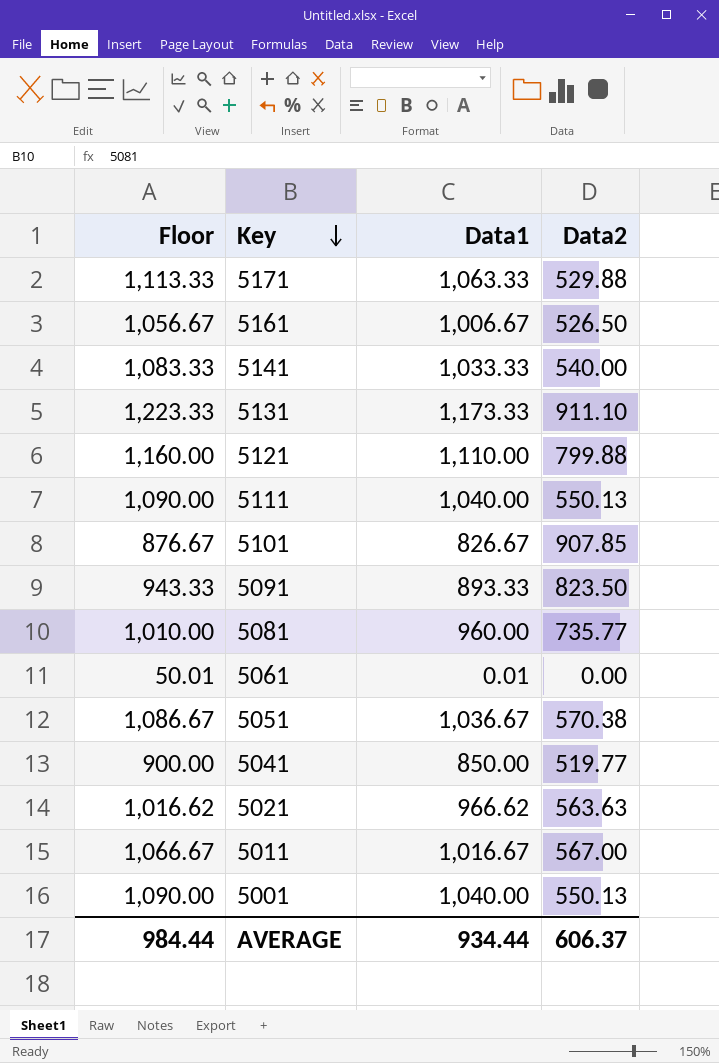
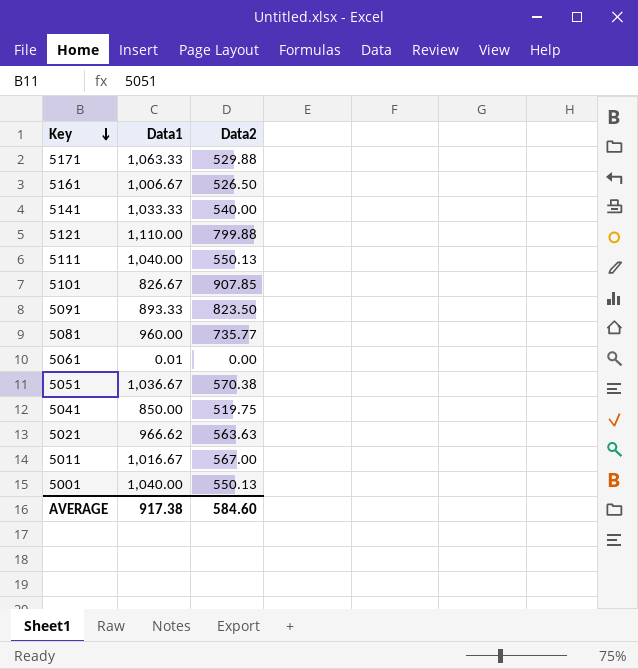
column Floor | formula: [Data1] + 50 -> none
row 5131: 1,223.33 | 1,173.33 | 911.10 -> none
5041 | Data2: 519.77 -> 519.75
AVERAGE | Data1: 934.44 -> 917.38
AVERAGE | Data2: 606.37 -> 584.60

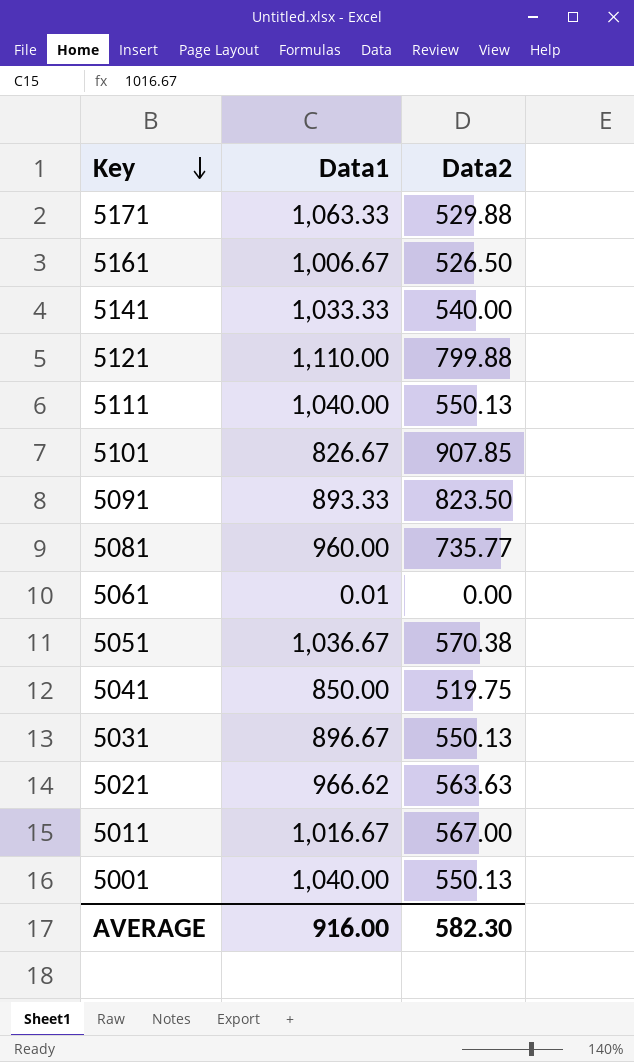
row 5031: none -> 896.67 | 550.13
AVERAGE | Data1: 917.38 -> 916.00
AVERAGE | Data2: 584.60 -> 582.30

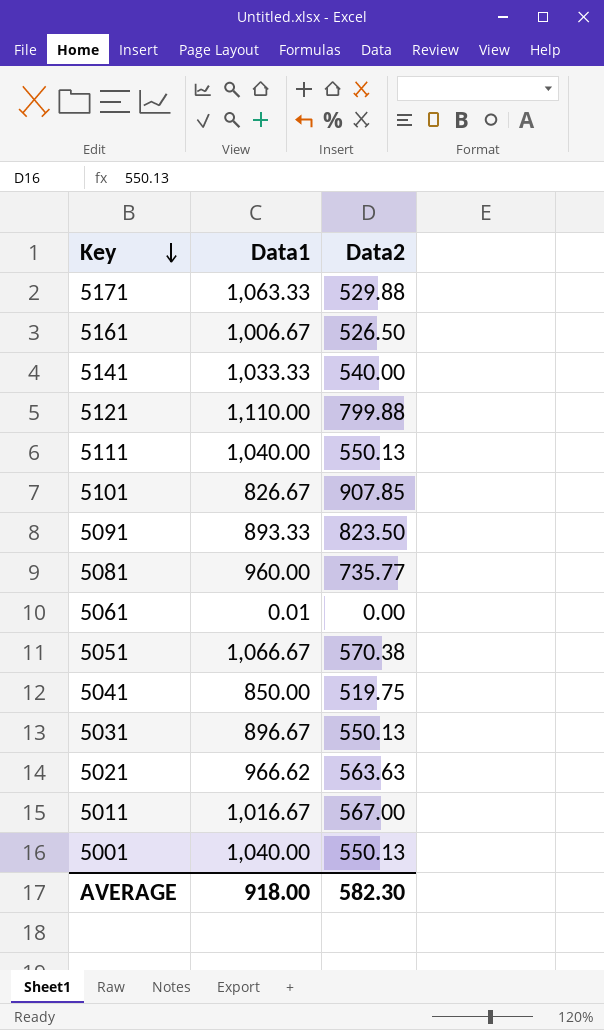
5051 | Data1: 1,036.67 -> 1,066.67
AVERAGE | Data1: 916.00 -> 918.00

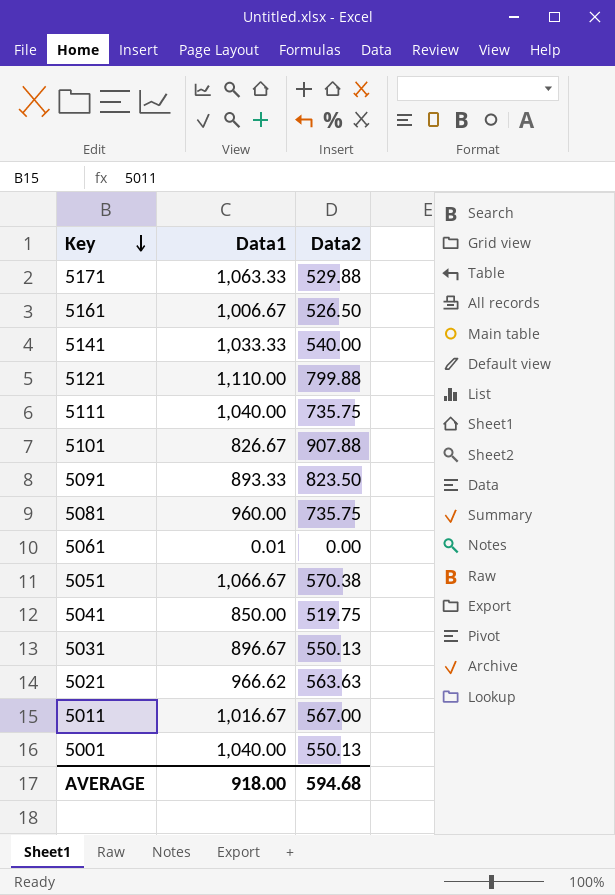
5111 | Data2: 550.13 -> 735.75
5101 | Data2: 907.85 -> 907.88
5081 | Data2: 735.77 -> 735.75
AVERAGE | Data2: 582.30 -> 594.68

